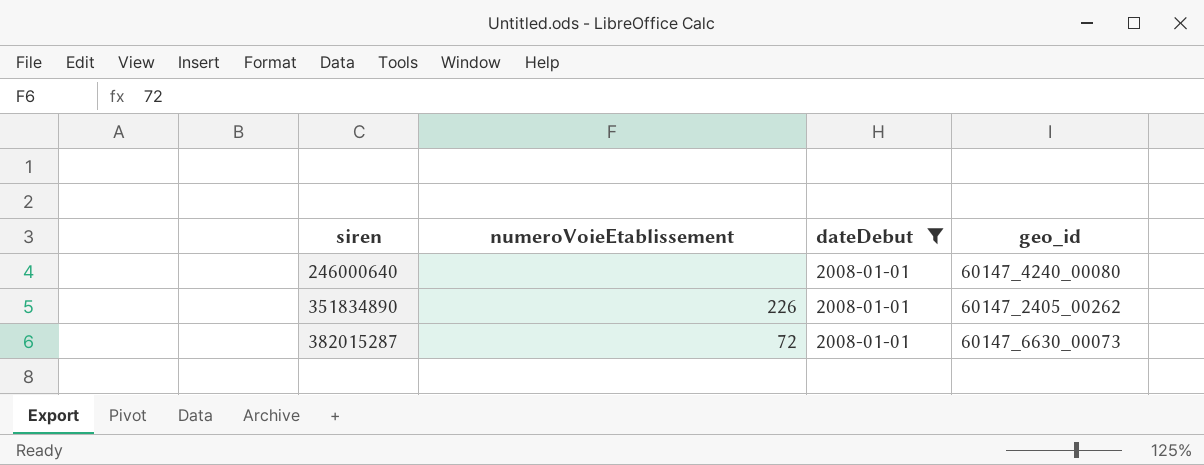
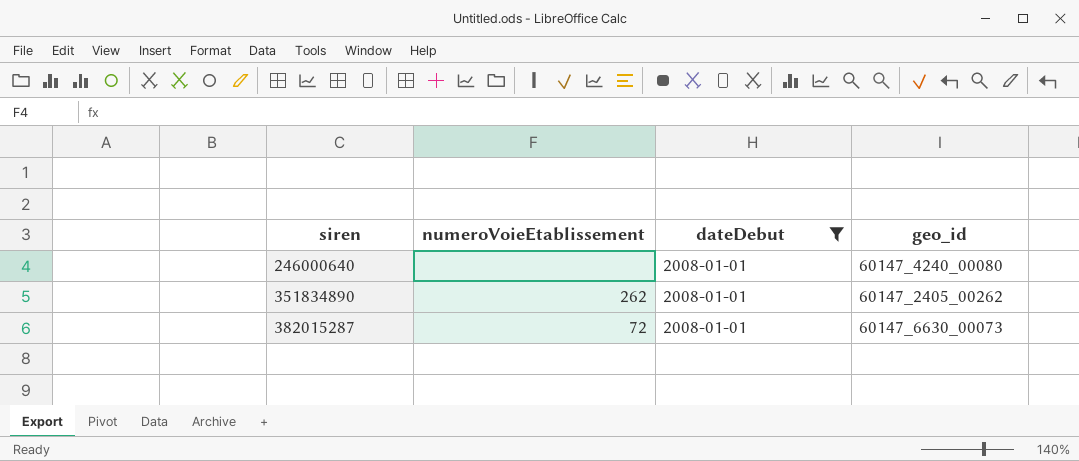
351834890 | numeroVoieEtablissement: 226 -> 262

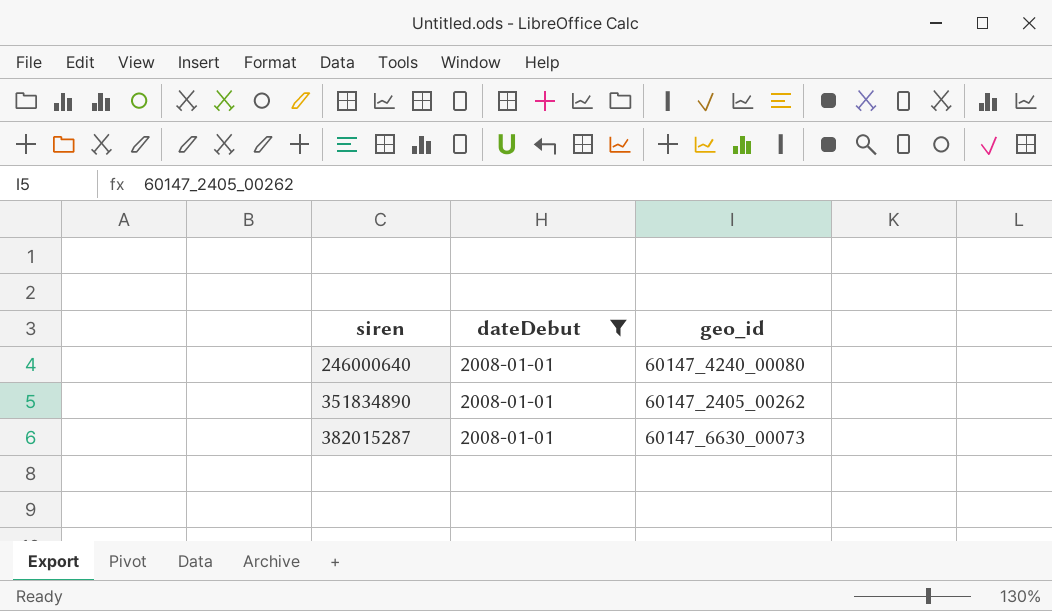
column numeroVoieEtablissement | position: 2 -> none

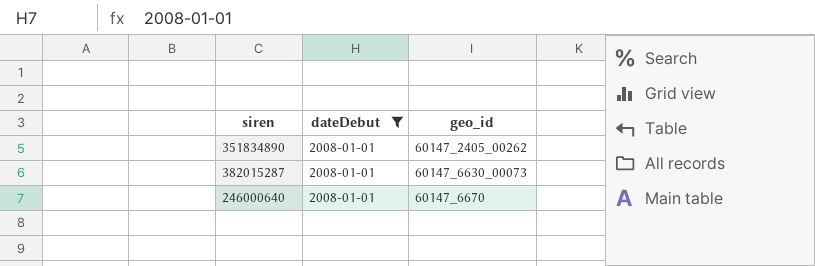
row order: siren ascending -> geo_id ascending
246000640 | geo_id: 60147_4240_00080 -> 60147_6670

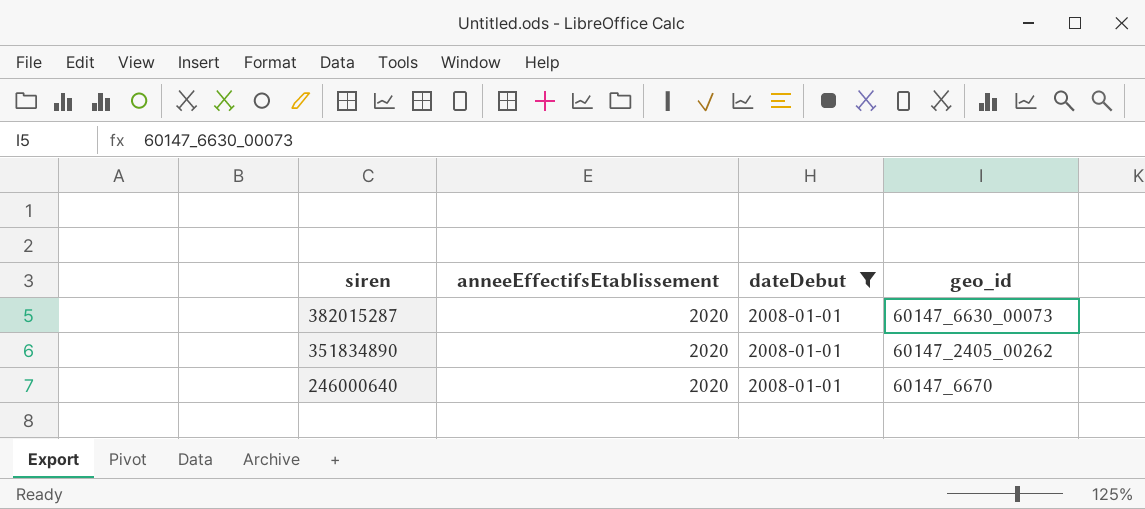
row order: geo_id ascending -> siren descending
column anneeEffectifsEtablissement | position: none -> 2

